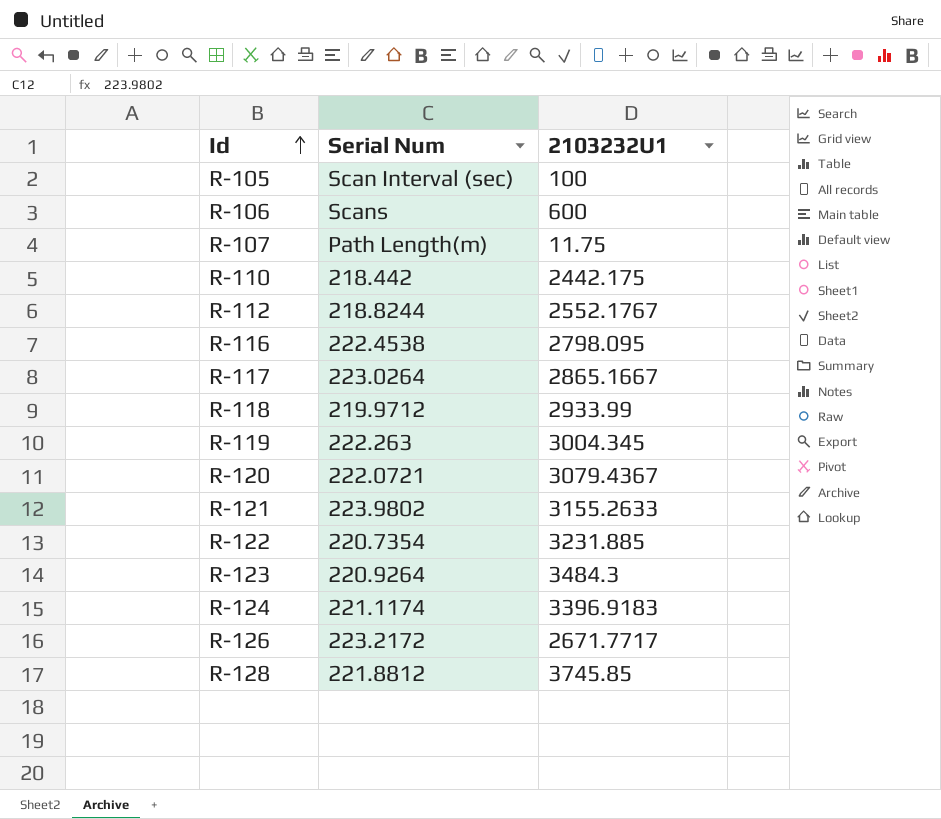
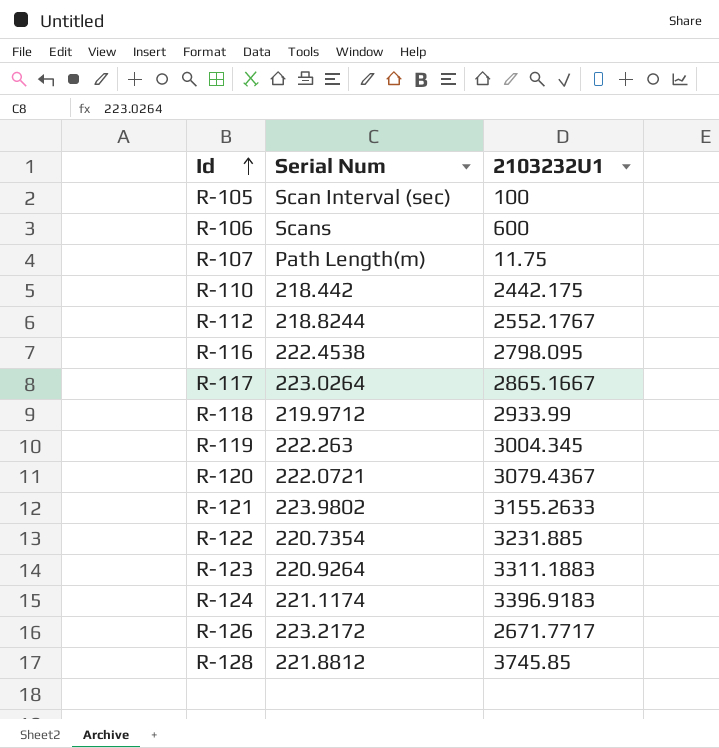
R-123 | 2103232U1: 3484.3 -> 3311.1883

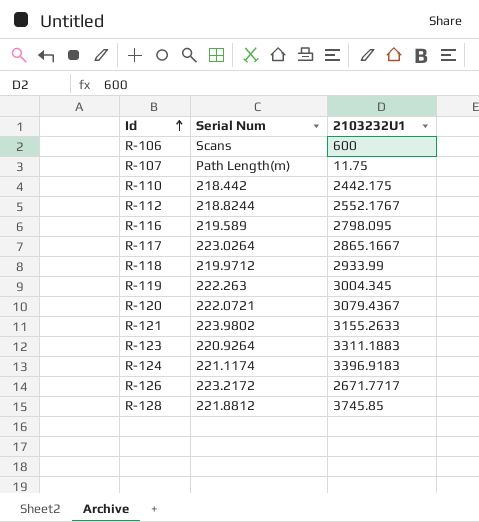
row R-105: Scan Interval (sec) | 100 -> none
row R-122: 220.7354 | 3231.885 -> none
R-116 | Serial Num: 222.4538 -> 219.589

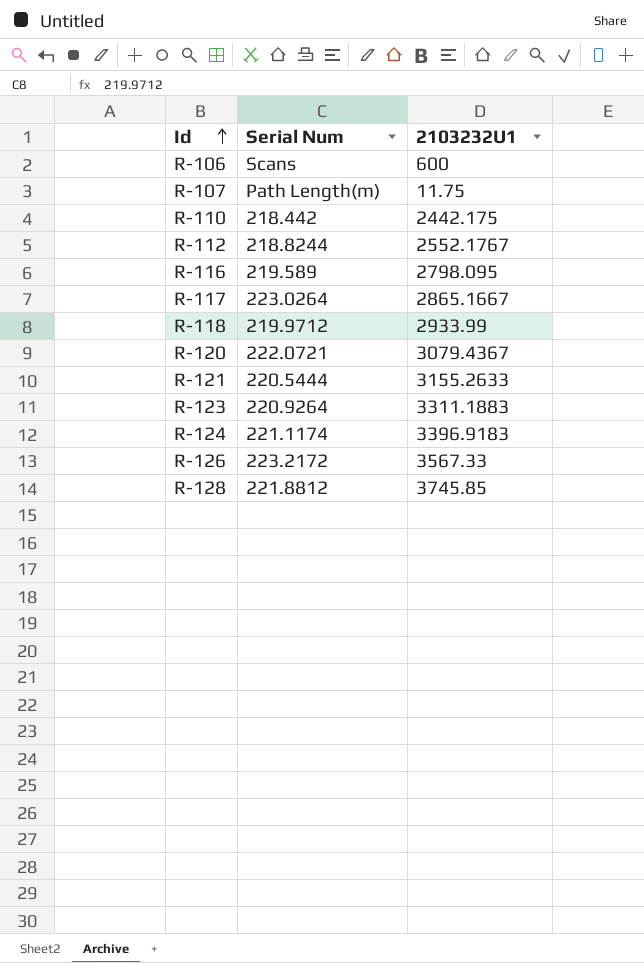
row R-119: 222.263 | 3004.345 -> none
R-121 | Serial Num: 223.9802 -> 220.5444
R-126 | 2103232U1: 2671.7717 -> 3567.33

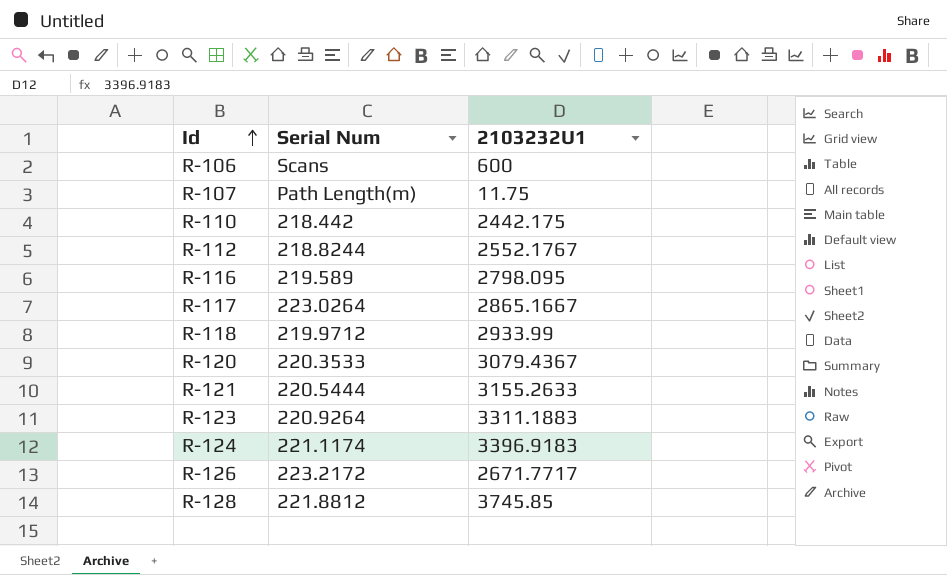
R-120 | Serial Num: 222.0721 -> 220.3533
R-126 | 2103232U1: 3567.33 -> 2671.7717

